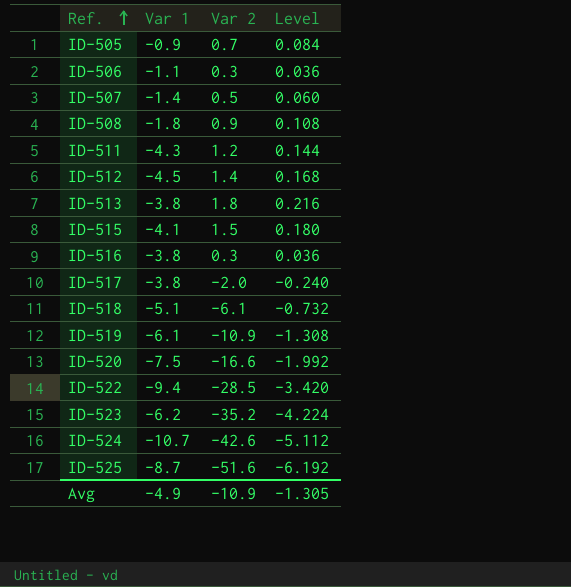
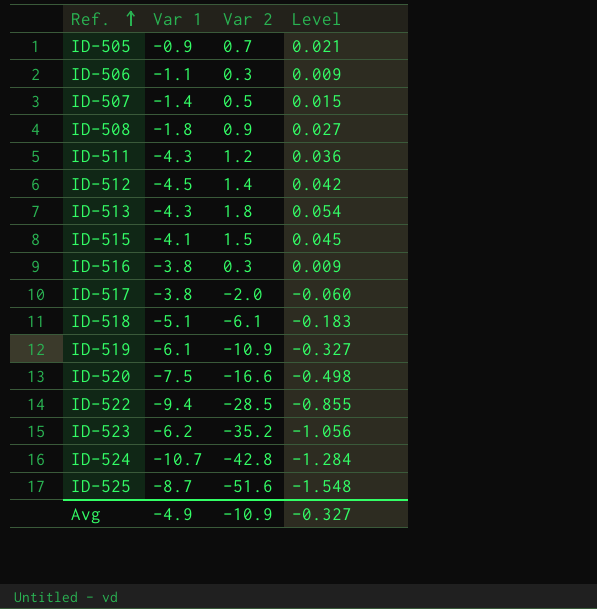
column Level | formula: [Var 2] * 0.12 -> [Var 2] * 0.03
ID-513 | Var 1: -3.8 -> -4.3
ID-524 | Var 2: -42.6 -> -42.8
Avg | Level: -1.305 -> -0.327

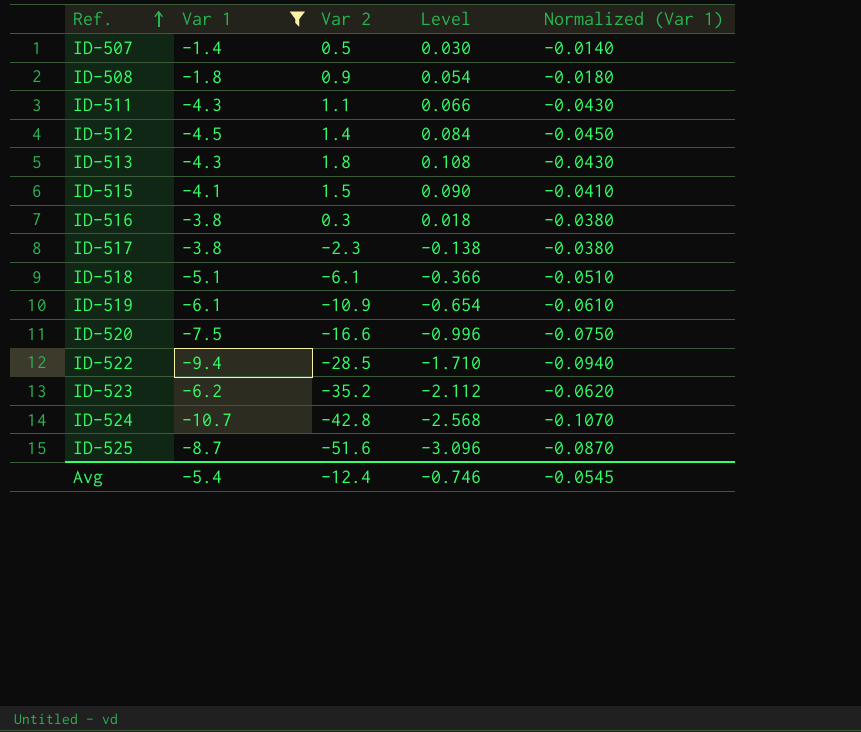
filter: none -> Var 1 <= -1.4
column Level | formula: [Var 2] * 0.03 -> [Var 2] * 0.06
column Normalized (Var 1) | formula: none -> [Var 1] * 0.01
ID-511 | Var 2: 1.2 -> 1.1
ID-517 | Var 2: -2.0 -> -2.3
Avg | Var 1: -4.9 -> -5.4
Avg | Var 2: -10.9 -> -12.4
Avg | Level: -0.327 -> -0.746

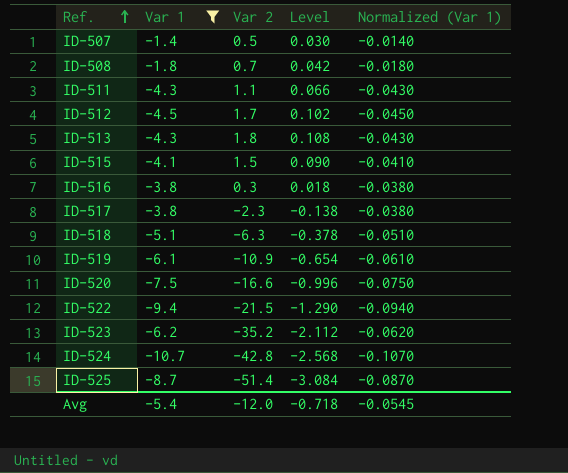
ID-508 | Var 2: 0.9 -> 0.7
ID-508 | Level: 0.054 -> 0.042
ID-512 | Var 2: 1.4 -> 1.7
ID-512 | Level: 0.084 -> 0.102
ID-518 | Var 2: -6.1 -> -6.3
ID-518 | Level: -0.366 -> -0.378
ID-522 | Var 2: -28.5 -> -21.5
ID-522 | Level: -1.710 -> -1.290
ID-525 | Var 2: -51.6 -> -51.4
ID-525 | Level: -3.096 -> -3.084
Avg | Var 2: -12.4 -> -12.0
Avg | Level: -0.746 -> -0.718

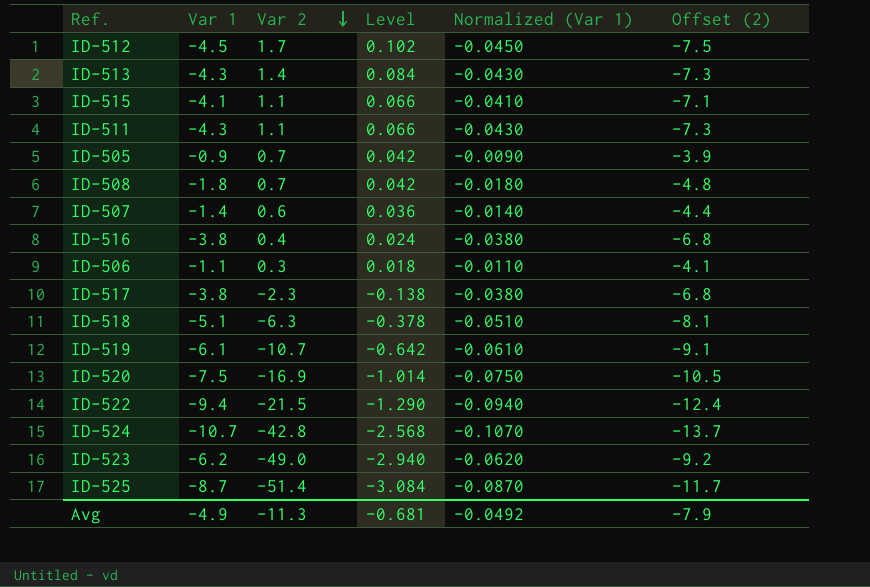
filter: Var 1 <= -1.4 -> none
row order: Ref. ascending -> Var 2 descending
column Offset (2) | formula: none -> [Var 1] - 3
ID-513 | Var 2: 1.8 -> 1.4
ID-513 | Level: 0.108 -> 0.084
ID-515 | Var 2: 1.5 -> 1.1
ID-515 | Level: 0.090 -> 0.066
ID-507 | Var 2: 0.5 -> 0.6
ID-507 | Level: 0.030 -> 0.036
ID-516 | Var 2: 0.3 -> 0.4
ID-516 | Level: 0.018 -> 0.024
ID-519 | Var 2: -10.9 -> -10.7
ID-519 | Level: -0.654 -> -0.642
ID-520 | Var 2: -16.6 -> -16.9
ID-520 | Level: -0.996 -> -1.014
ID-523 | Var 2: -35.2 -> -49.0
ID-523 | Level: -2.112 -> -2.940
Avg | Var 1: -5.4 -> -4.9
Avg | Var 2: -12.0 -> -11.3
Avg | Level: -0.718 -> -0.681
Avg | Normalized (Var 1): -0.0545 -> -0.0492

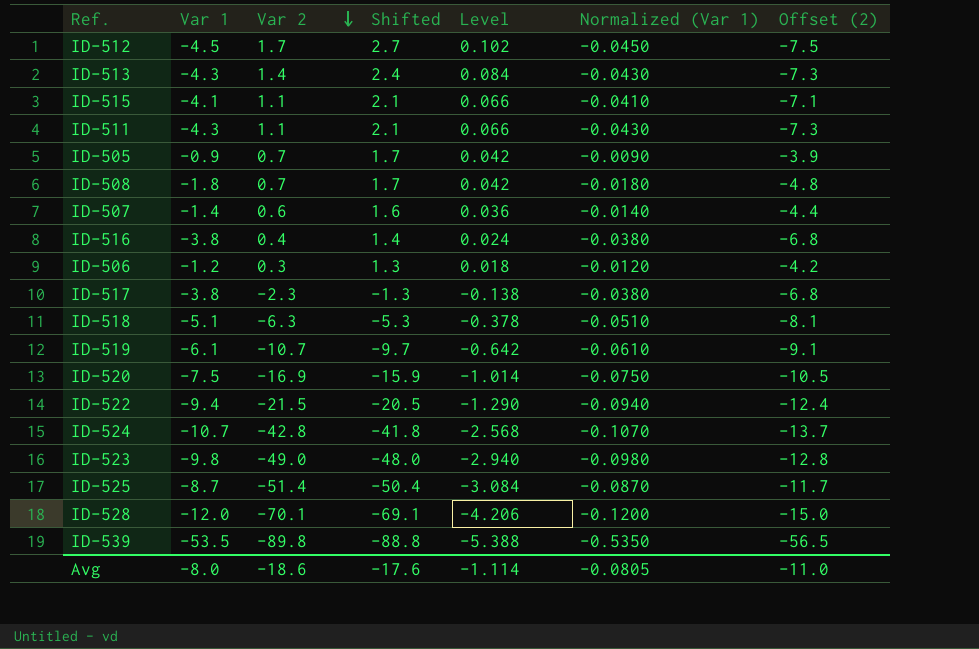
column Shifted | formula: none -> [Var 2] + 1
ID-506 | Var 1: -1.1 -> -1.2
ID-506 | Normalized (Var 1): -0.0110 -> -0.0120
ID-506 | Offset (2): -4.1 -> -4.2
ID-523 | Var 1: -6.2 -> -9.8
ID-523 | Normalized (Var 1): -0.0620 -> -0.0980
ID-523 | Offset (2): -9.2 -> -12.8
row ID-528: none -> -12.0 | -70.1 | -69.1 | -4.206 | -0.1200 | -15.0
row ID-539: none -> -53.5 | -89.8 | -88.8 | -5.388 | -0.5350 | -56.5
Avg | Var 1: -4.9 -> -8.0
Avg | Var 2: -11.3 -> -18.6
Avg | Level: -0.681 -> -1.114
Avg | Normalized (Var 1): -0.0492 -> -0.0805
Avg | Offset (2): -7.9 -> -11.0

